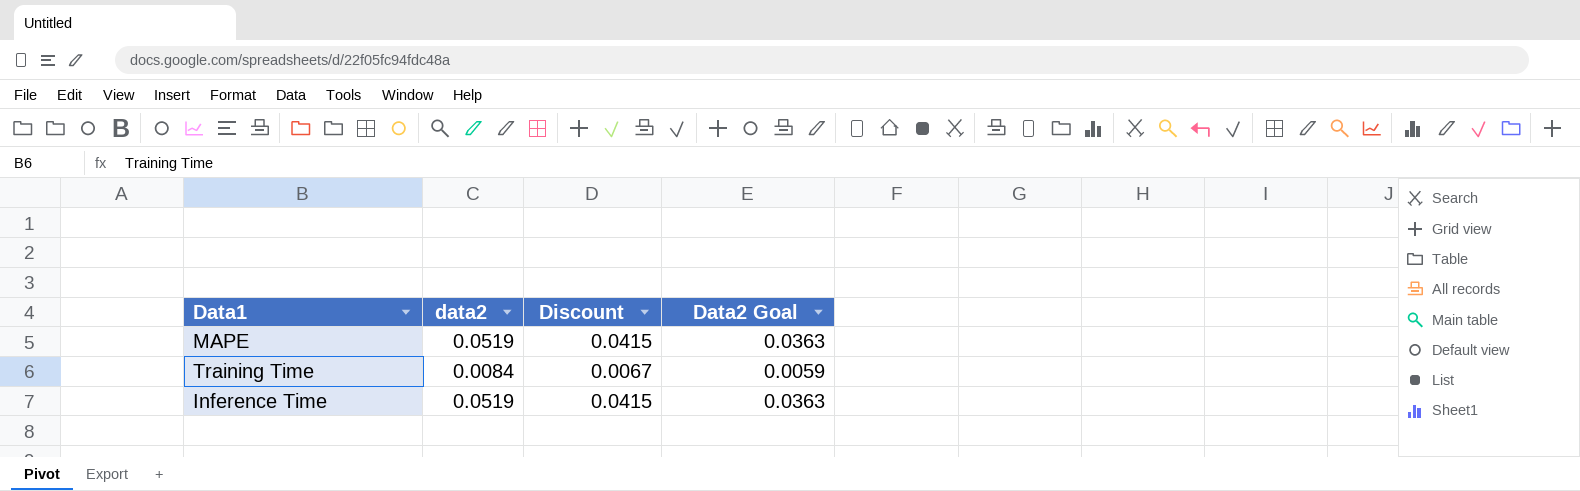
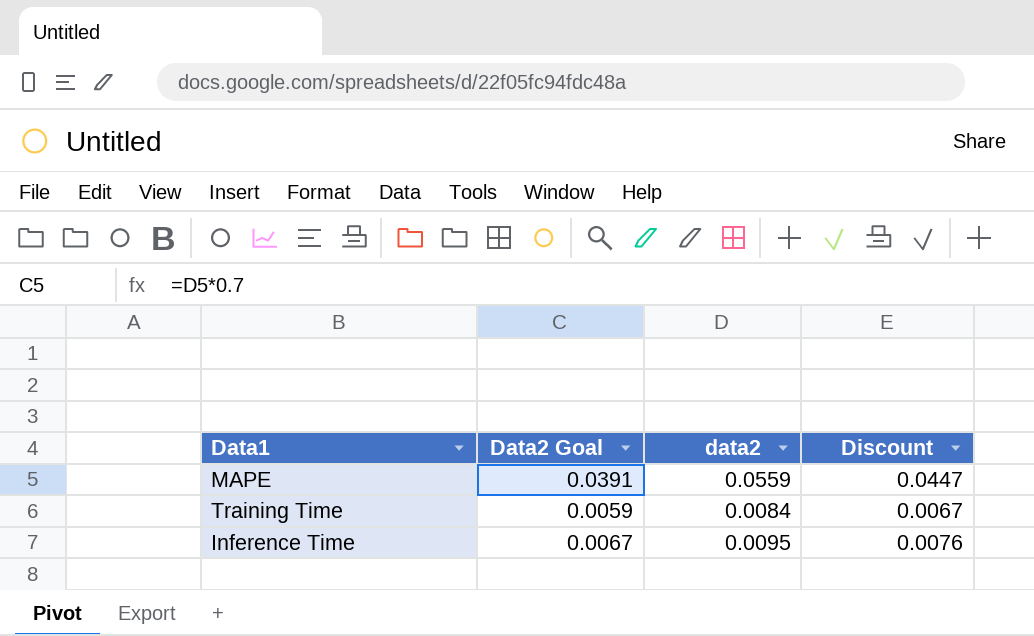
column Data2 Goal | position: 4 -> 2
MAPE | Data2 Goal: 0.0363 -> 0.0391
MAPE | data2: 0.0519 -> 0.0559
MAPE | Discount: 0.0415 -> 0.0447
Inference Time | Data2 Goal: 0.0363 -> 0.0067
Inference Time | data2: 0.0519 -> 0.0095
Inference Time | Discount: 0.0415 -> 0.0076

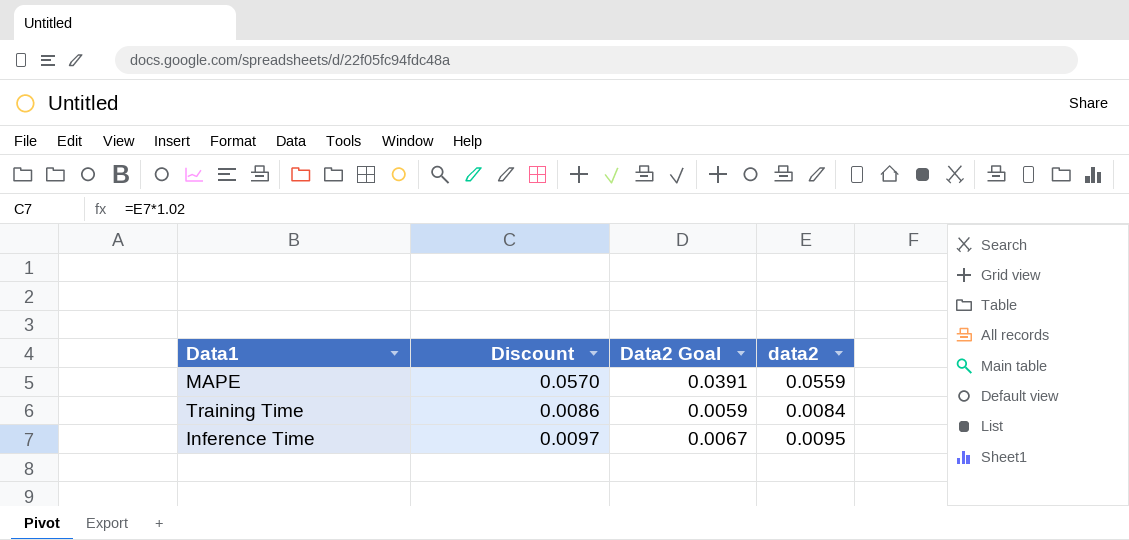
column Discount | formula: [data2] * 0.8 -> [data2] * 1.02
column Discount | position: 4 -> 2

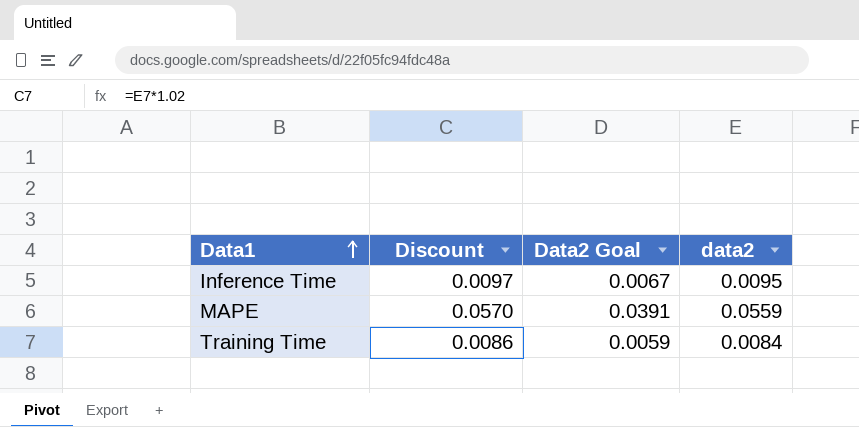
row order: none -> Data1 ascending

